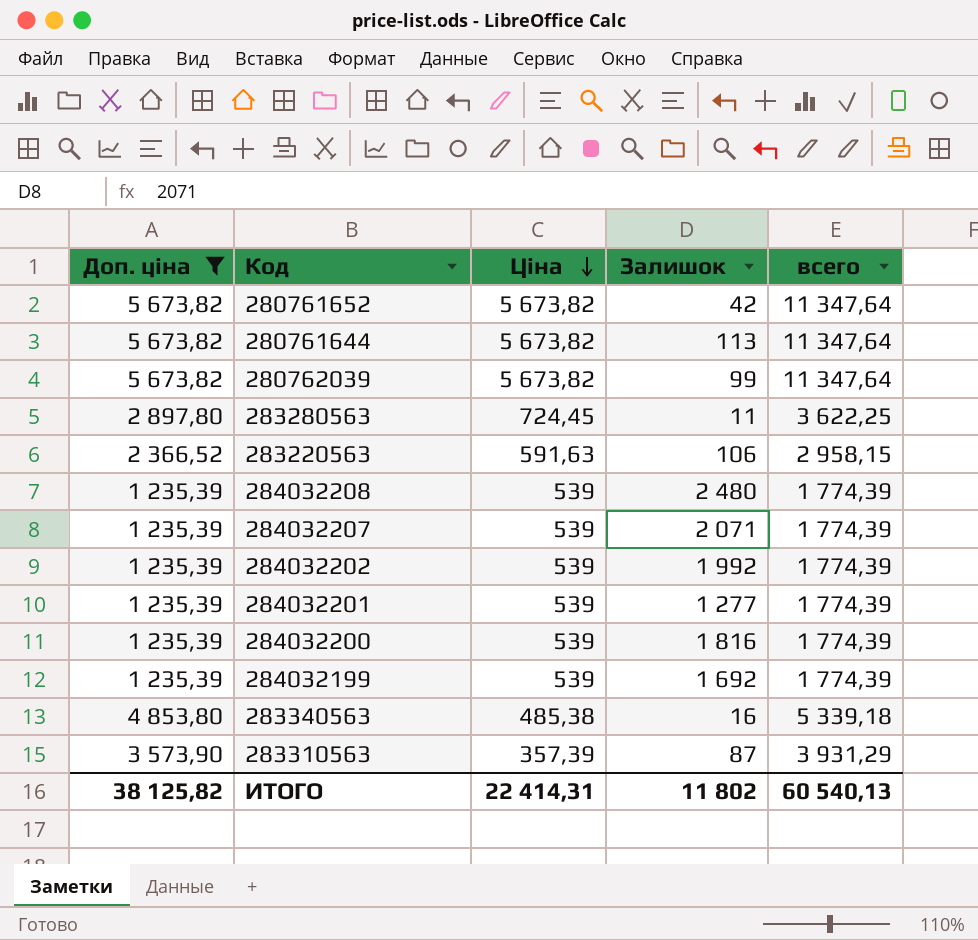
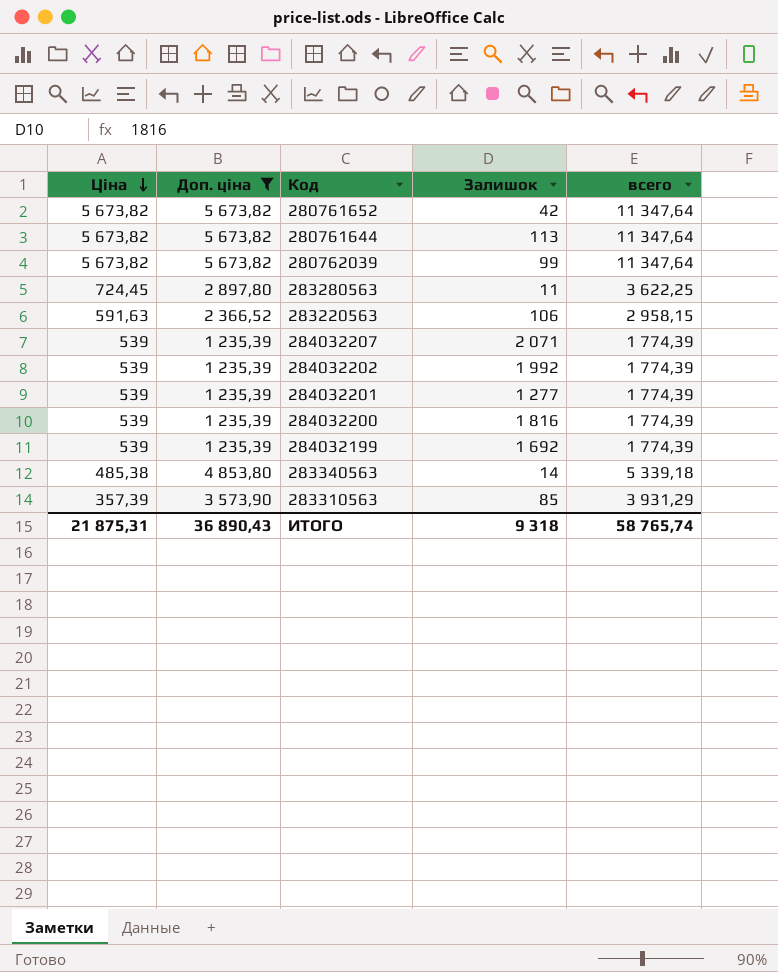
column Ціна | position: 3 -> 1
row 284032208: 1 235,39 | 539 | 2 480 | 1 774,39 -> none
283340563 | Залишок: 16 -> 14
283310563 | Залишок: 87 -> 85
ИТОГО | Ціна: 22 414,31 -> 21 875,31
ИТОГО | Доп. ціна: 38 125,82 -> 36 890,43
ИТОГО | Залишок: 11 802 -> 9 318
ИТОГО | всего: 60 540,13 -> 58 765,74

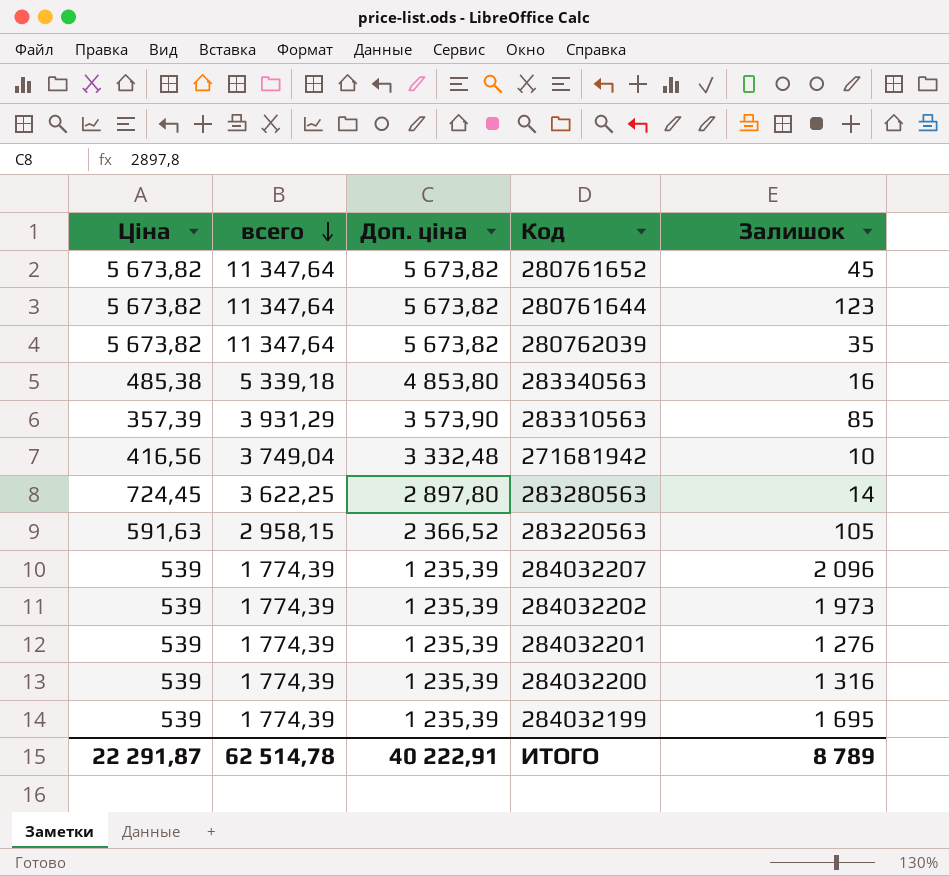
filter: Доп. ціна != 3 332,48 -> none
row order: Ціна descending -> всего descending
column всего | position: 5 -> 2
280761652 | Залишок: 42 -> 45
280761644 | Залишок: 113 -> 123
280762039 | Залишок: 99 -> 35
283340563 | Залишок: 14 -> 16
283280563 | Залишок: 11 -> 14
283220563 | Залишок: 106 -> 105
284032207 | Залишок: 2 071 -> 2 096
284032202 | Залишок: 1 992 -> 1 973
284032201 | Залишок: 1 277 -> 1 276
284032200 | Залишок: 1 816 -> 1 316
284032199 | Залишок: 1 692 -> 1 695
ИТОГО | Ціна: 21 875,31 -> 22 291,87
ИТОГО | всего: 58 765,74 -> 62 514,78
ИТОГО | Доп. ціна: 36 890,43 -> 40 222,91
ИТОГО | Залишок: 9 318 -> 8 789

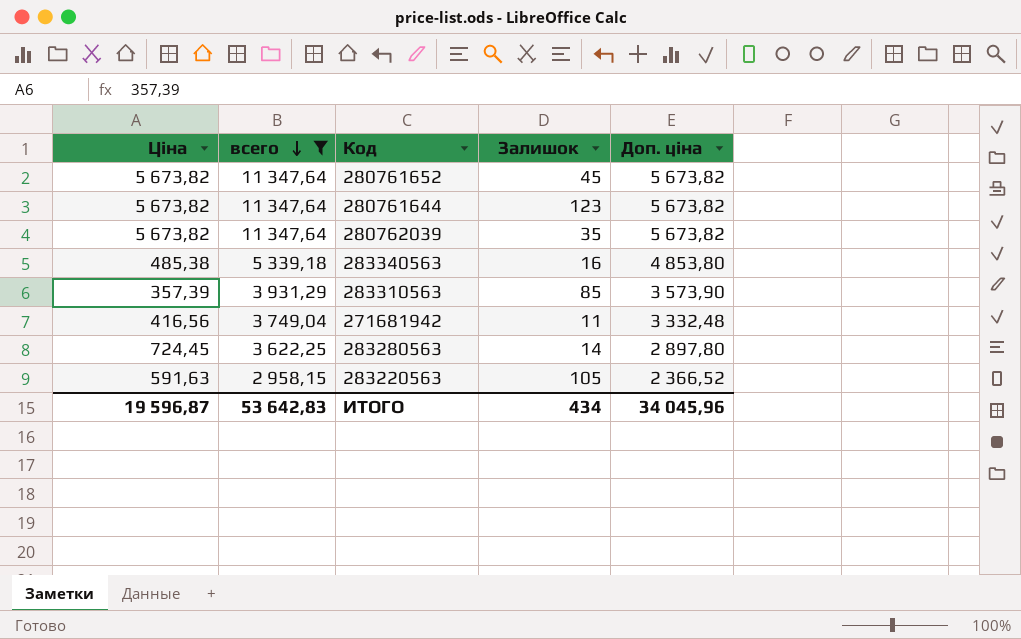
filter: none -> всего != 1 774,39
column Доп. ціна | position: 3 -> 5
271681942 | Залишок: 10 -> 11
ИТОГО | Ціна: 22 291,87 -> 19 596,87
ИТОГО | всего: 62 514,78 -> 53 642,83
ИТОГО | Залишок: 8 789 -> 434
ИТОГО | Доп. ціна: 40 222,91 -> 34 045,96

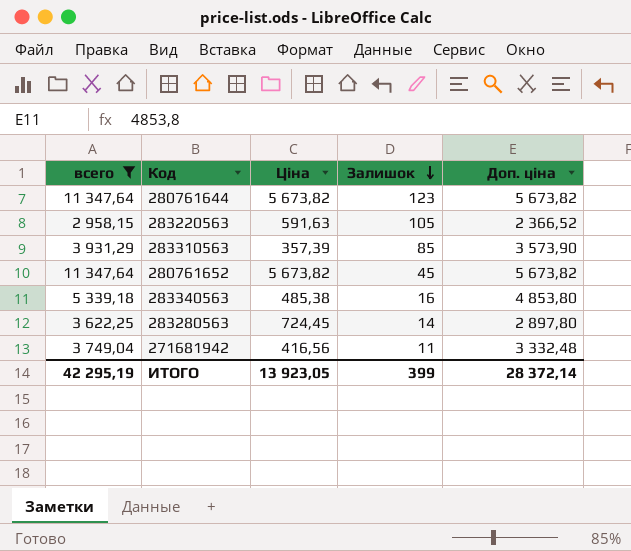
row order: всего descending -> Залишок descending
column Ціна | position: 1 -> 3
row 280762039: 5 673,82 | 11 347,64 | 35 | 5 673,82 -> none
ИТОГО | всего: 53 642,83 -> 42 295,19
ИТОГО | Ціна: 19 596,87 -> 13 923,05
ИТОГО | Залишок: 434 -> 399
ИТОГО | Доп. ціна: 34 045,96 -> 28 372,14

